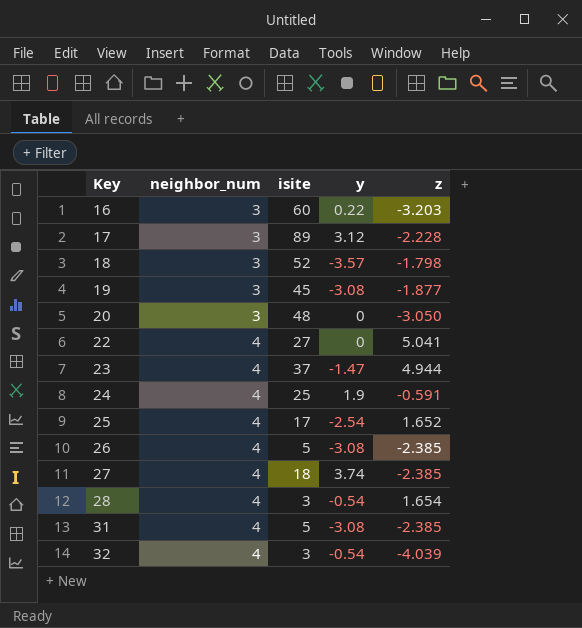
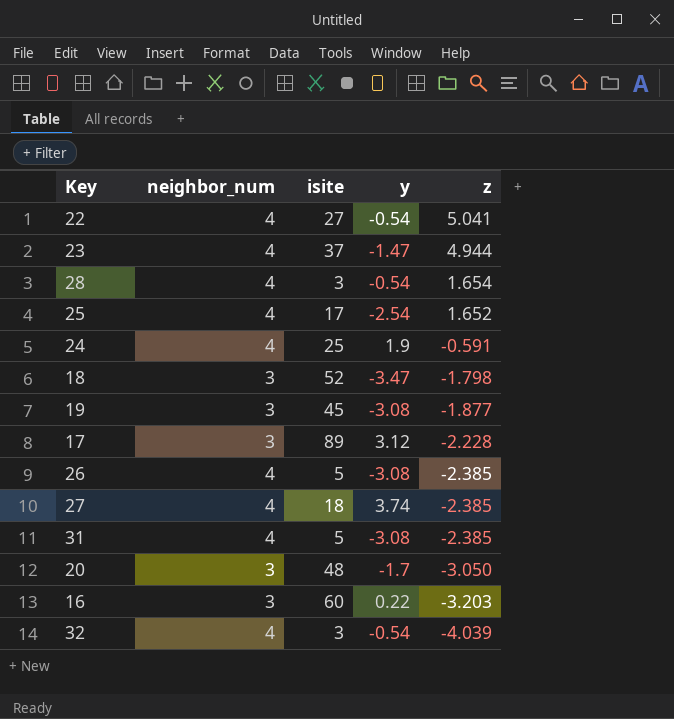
row order: Key ascending -> z descending
22 | y: 0 -> -0.54
18 | y: -3.57 -> -3.47
20 | y: 0 -> -1.7

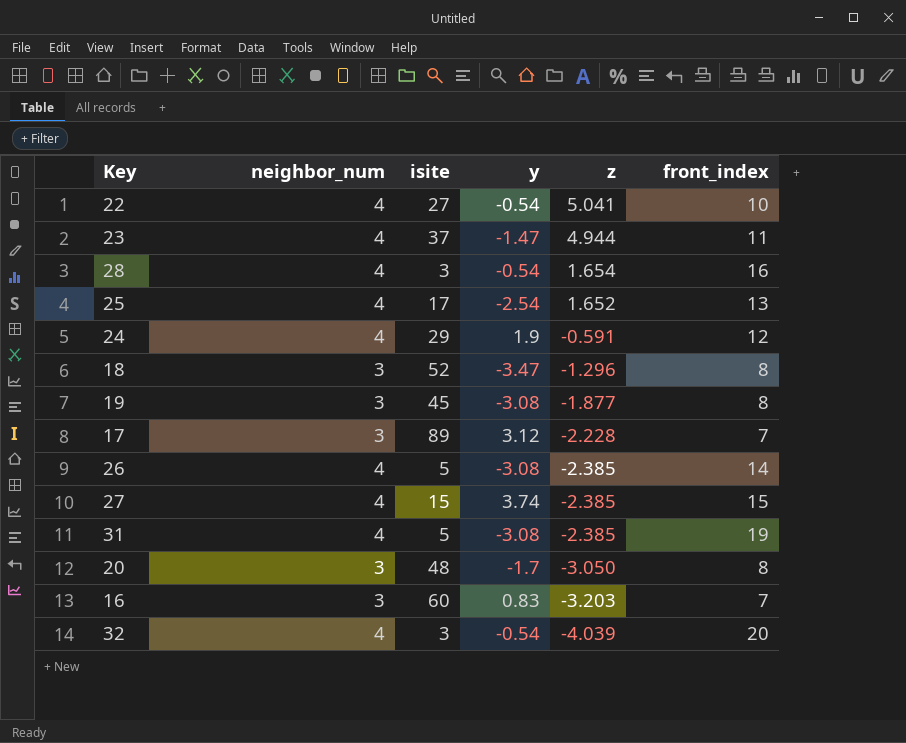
column front_index | position: none -> 6
24 | isite: 25 -> 29
18 | z: -1.798 -> -1.296
27 | isite: 18 -> 15
16 | y: 0.22 -> 0.83

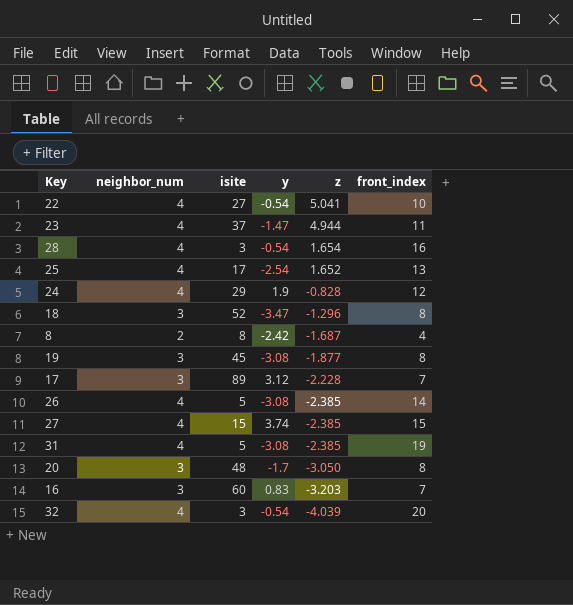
24 | z: -0.591 -> -0.828
row 8: none -> 2 | 8 | -2.42 | -1.687 | 4

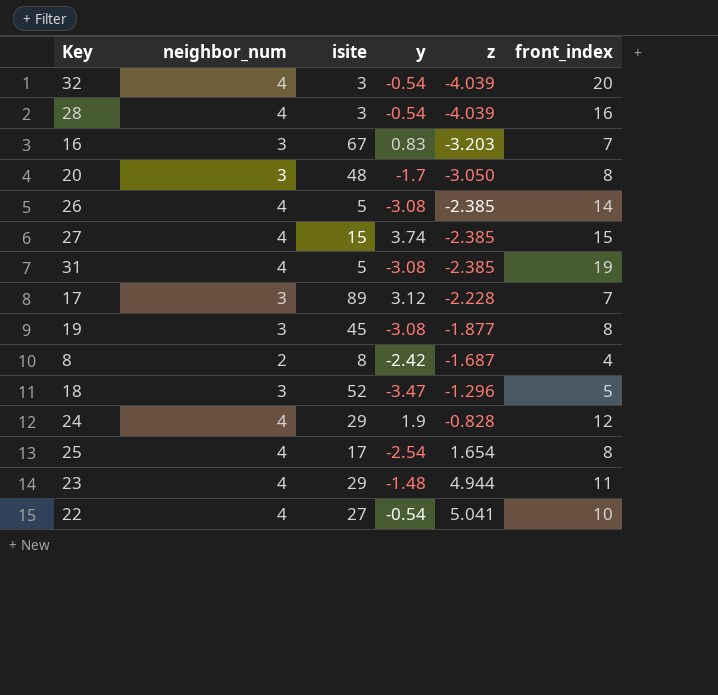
row order: z descending -> z ascending
28 | z: 1.654 -> -4.039
16 | isite: 60 -> 67
18 | front_index: 8 -> 5
25 | z: 1.652 -> 1.654
25 | front_index: 13 -> 8
23 | isite: 37 -> 29
23 | y: -1.47 -> -1.48

